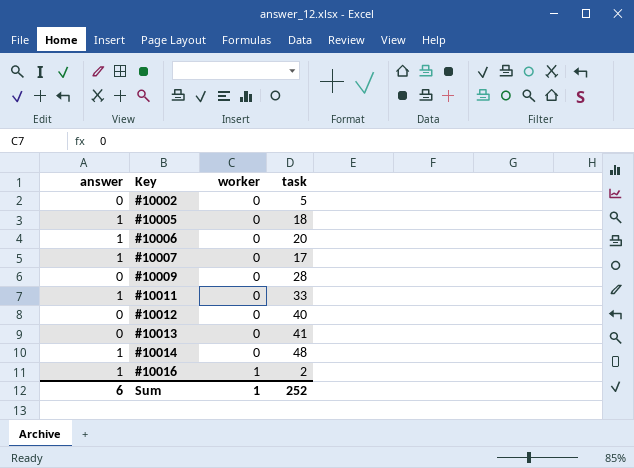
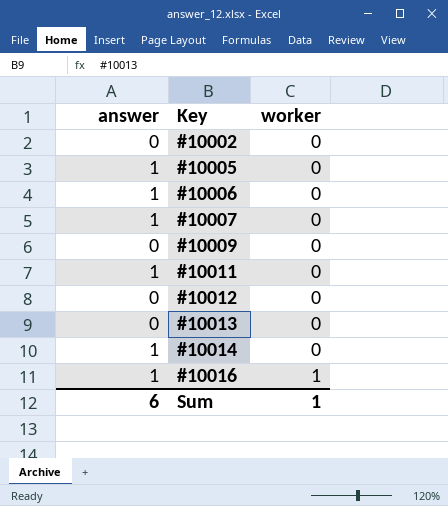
column task | position: 4 -> none

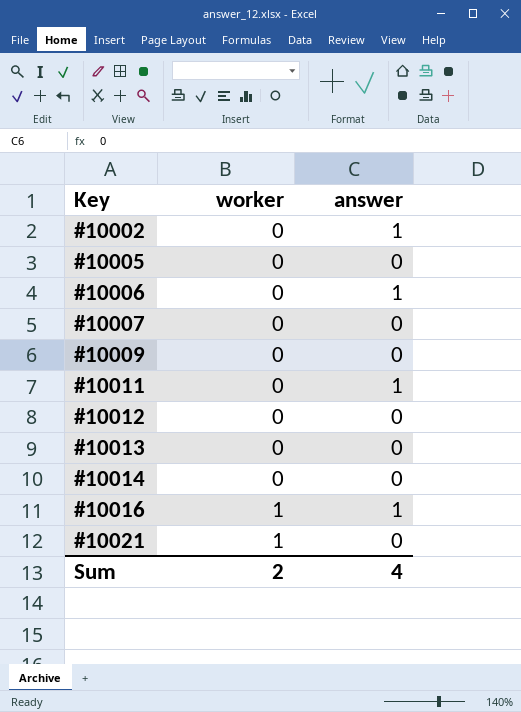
column answer | position: 1 -> 3
#10002 | answer: 0 -> 1
#10005 | answer: 1 -> 0
#10007 | answer: 1 -> 0
#10014 | answer: 1 -> 0
row #10021: none -> 1 | 0
Sum | worker: 1 -> 2
Sum | answer: 6 -> 4

